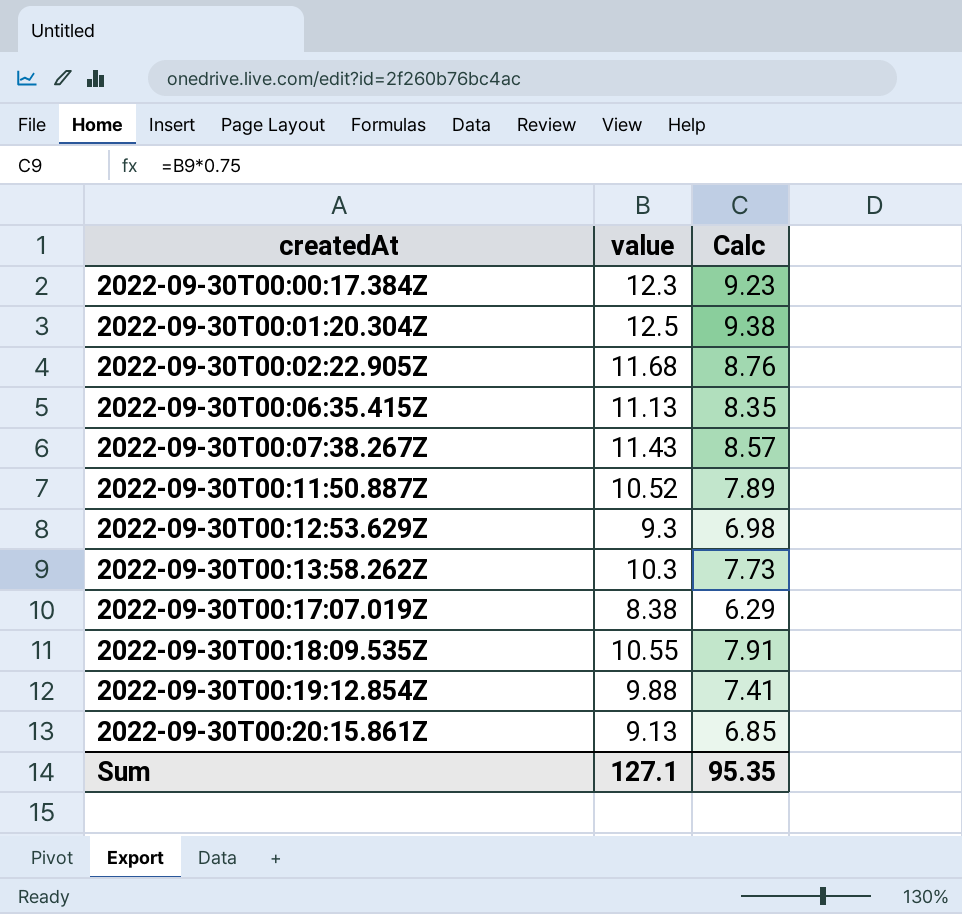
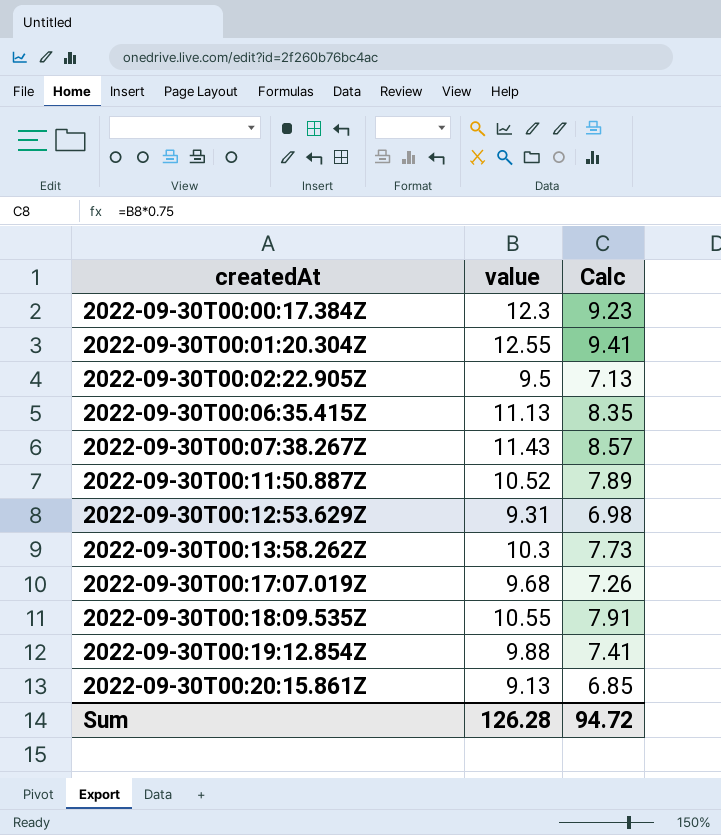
2022-09-30T00:01:20.304Z | value: 12.5 -> 12.55
2022-09-30T00:01:20.304Z | Calc: 9.38 -> 9.41
2022-09-30T00:02:22.905Z | value: 11.68 -> 9.5
2022-09-30T00:02:22.905Z | Calc: 8.76 -> 7.13
2022-09-30T00:12:53.629Z | value: 9.3 -> 9.31
2022-09-30T00:17:07.019Z | value: 8.38 -> 9.68
2022-09-30T00:17:07.019Z | Calc: 6.29 -> 7.26
Sum | value: 127.1 -> 126.28
Sum | Calc: 95.35 -> 94.72

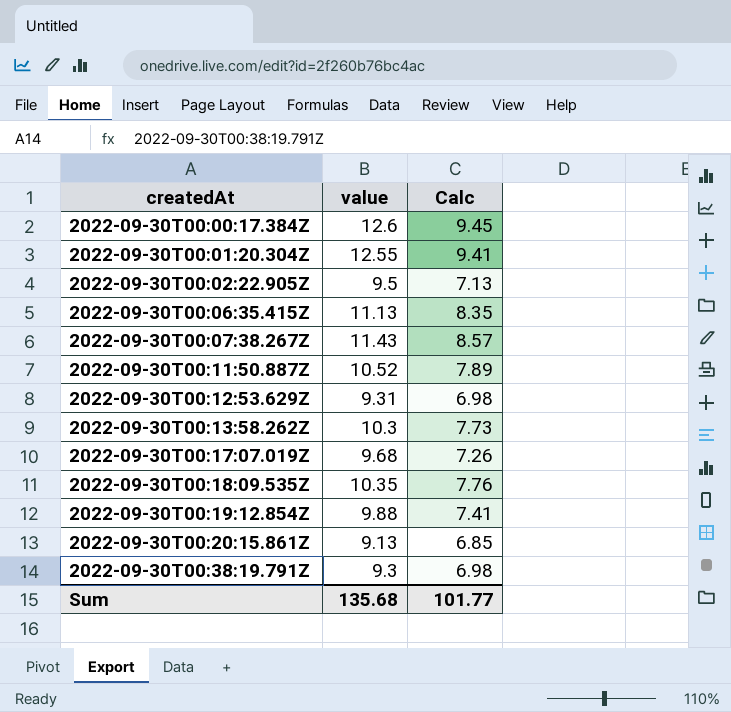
2022-09-30T00:00:17.384Z | value: 12.3 -> 12.6
2022-09-30T00:00:17.384Z | Calc: 9.23 -> 9.45
2022-09-30T00:18:09.535Z | value: 10.55 -> 10.35
2022-09-30T00:18:09.535Z | Calc: 7.91 -> 7.76
row 2022-09-30T00:38:19.791Z: none -> 9.3 | 6.98
Sum | value: 126.28 -> 135.68
Sum | Calc: 94.72 -> 101.77

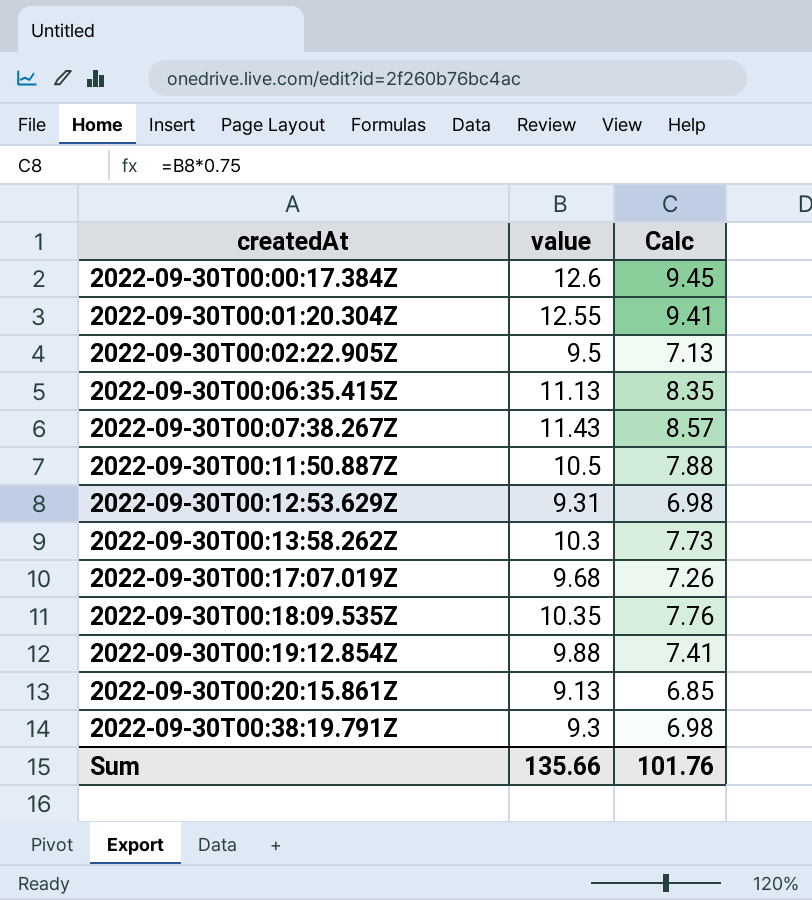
2022-09-30T00:11:50.887Z | value: 10.52 -> 10.5
2022-09-30T00:11:50.887Z | Calc: 7.89 -> 7.88
Sum | value: 135.68 -> 135.66
Sum | Calc: 101.77 -> 101.76

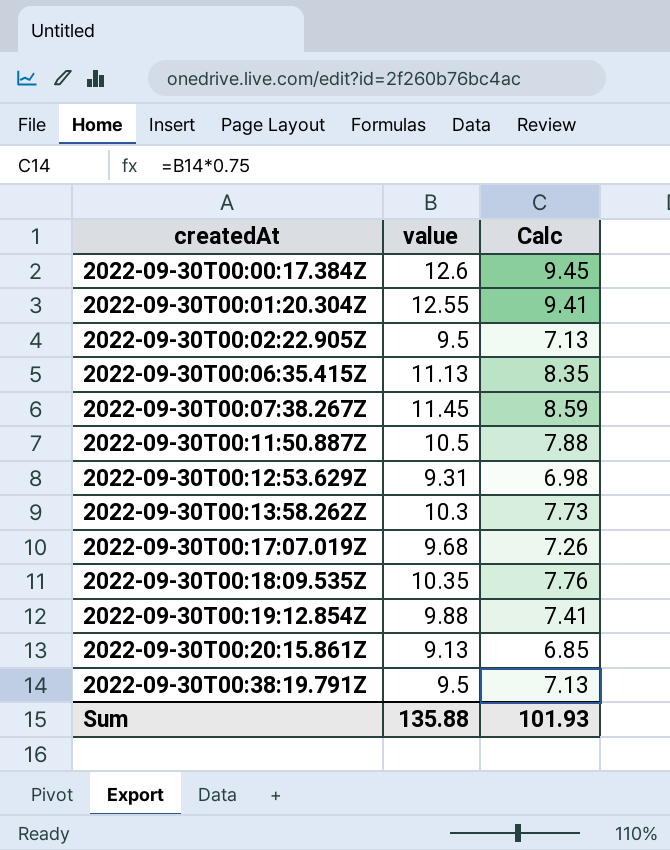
2022-09-30T00:07:38.267Z | value: 11.43 -> 11.45
2022-09-30T00:07:38.267Z | Calc: 8.57 -> 8.59
2022-09-30T00:38:19.791Z | value: 9.3 -> 9.5
2022-09-30T00:38:19.791Z | Calc: 6.98 -> 7.13
Sum | value: 135.66 -> 135.88
Sum | Calc: 101.76 -> 101.93

